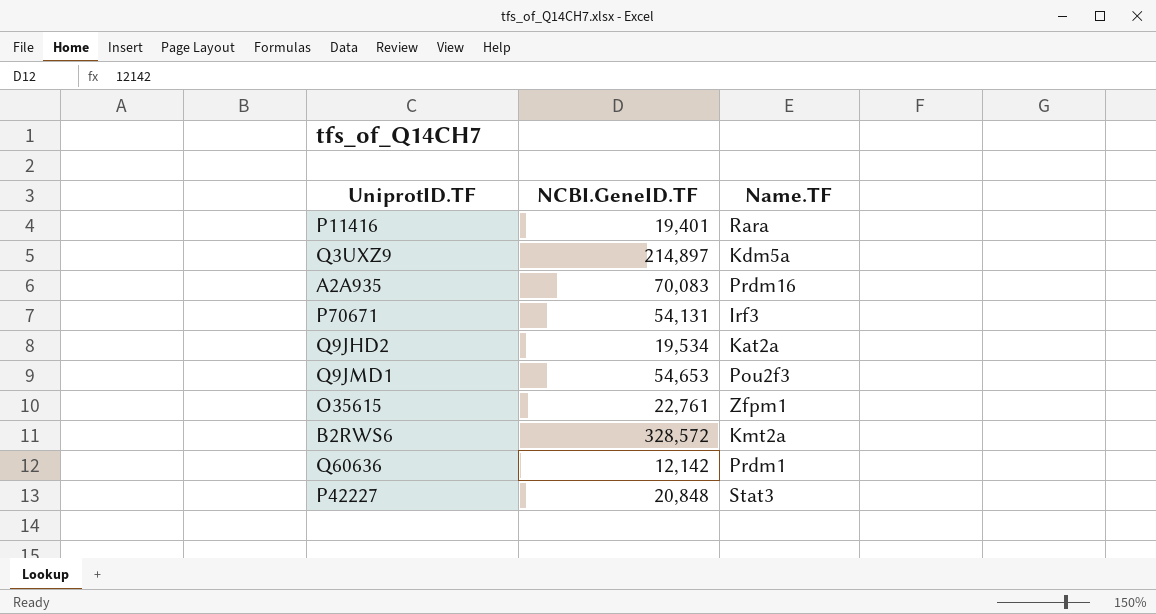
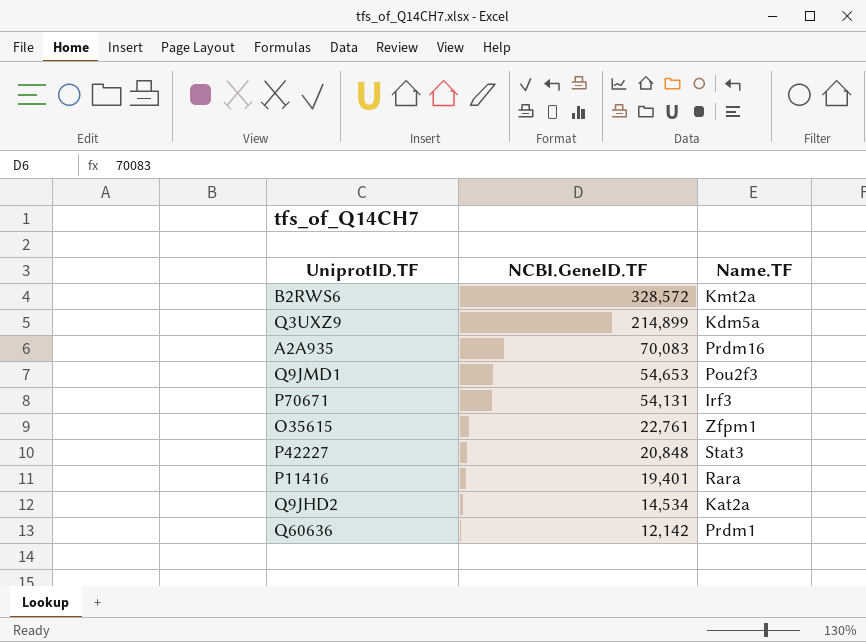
row order: none -> NCBI.GeneID.TF descending
Q3UXZ9 | NCBI.GeneID.TF: 214,897 -> 214,899
Q9JHD2 | NCBI.GeneID.TF: 19,534 -> 14,534

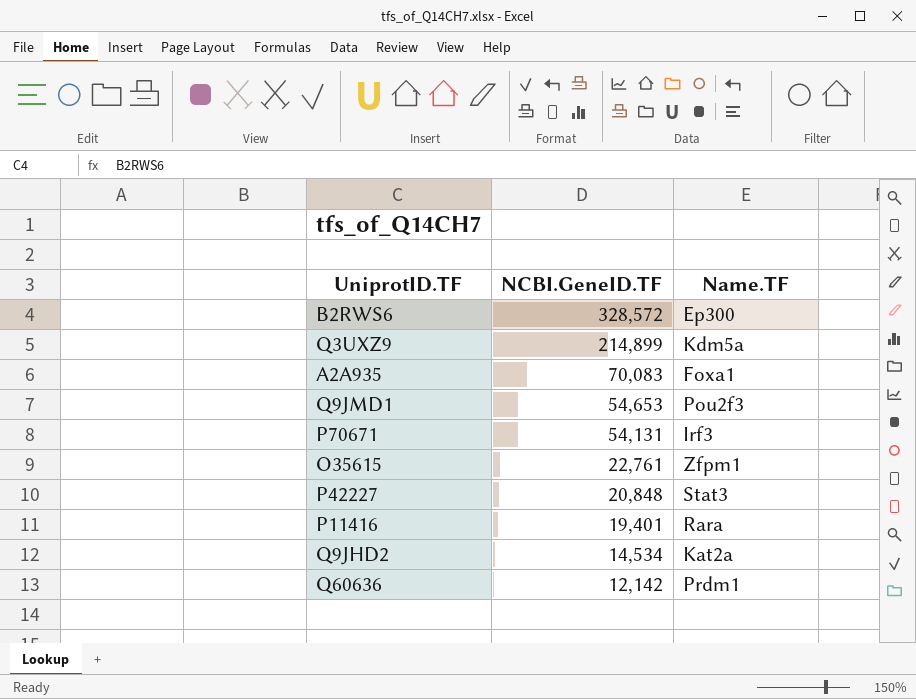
B2RWS6 | Name.TF: Kmt2a -> Ep300
A2A935 | Name.TF: Prdm16 -> Foxa1

